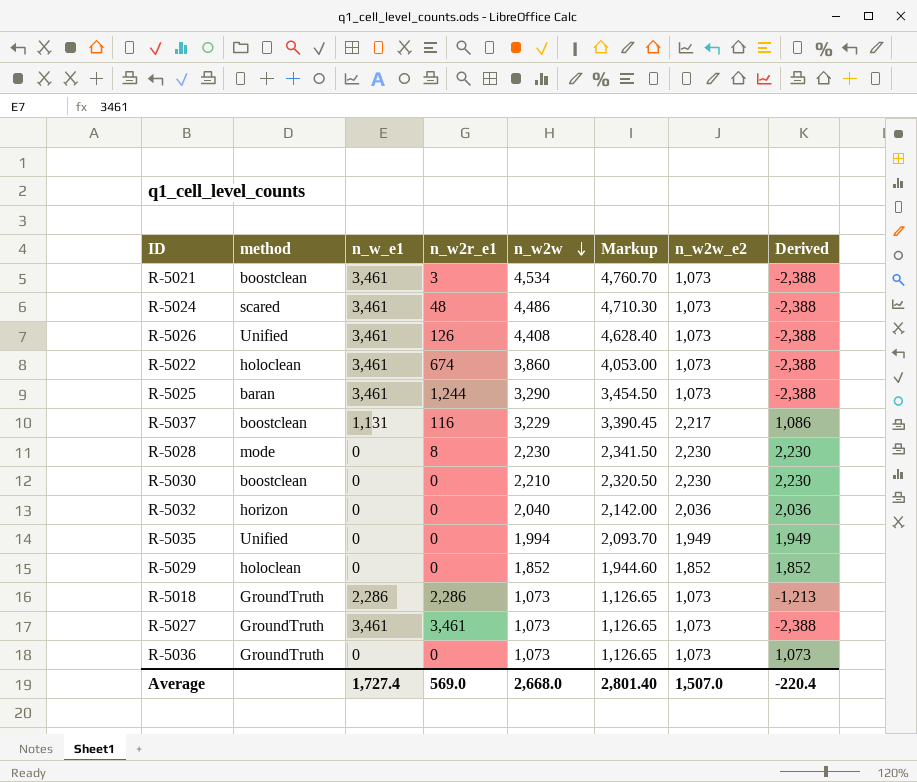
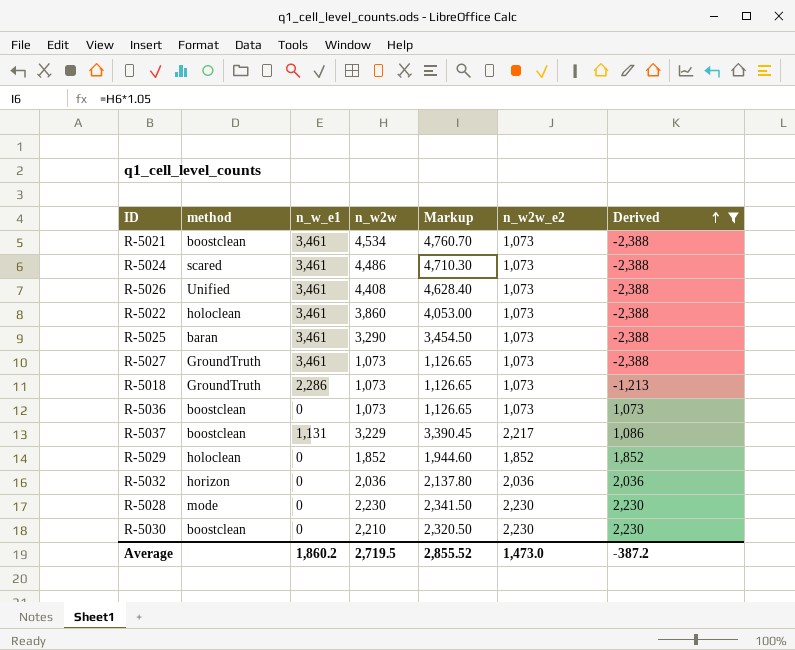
filter: none -> Derived != 1,949
row order: n_w2w descending -> Derived ascending
column n_w2r_e1 | position: 4 -> none
R-5036 | method: GroundTruth -> boostclean
R-5032 | n_w2w: 2,040 -> 2,036
R-5032 | Markup: 2,142.00 -> 2,137.80
Average | n_w_e1: 1,727.4 -> 1,860.2
Average | n_w2w: 2,668.0 -> 2,719.5
Average | Markup: 2,801.40 -> 2,855.52
Average | n_w2w_e2: 1,507.0 -> 1,473.0
Average | Derived: -220.4 -> -387.2

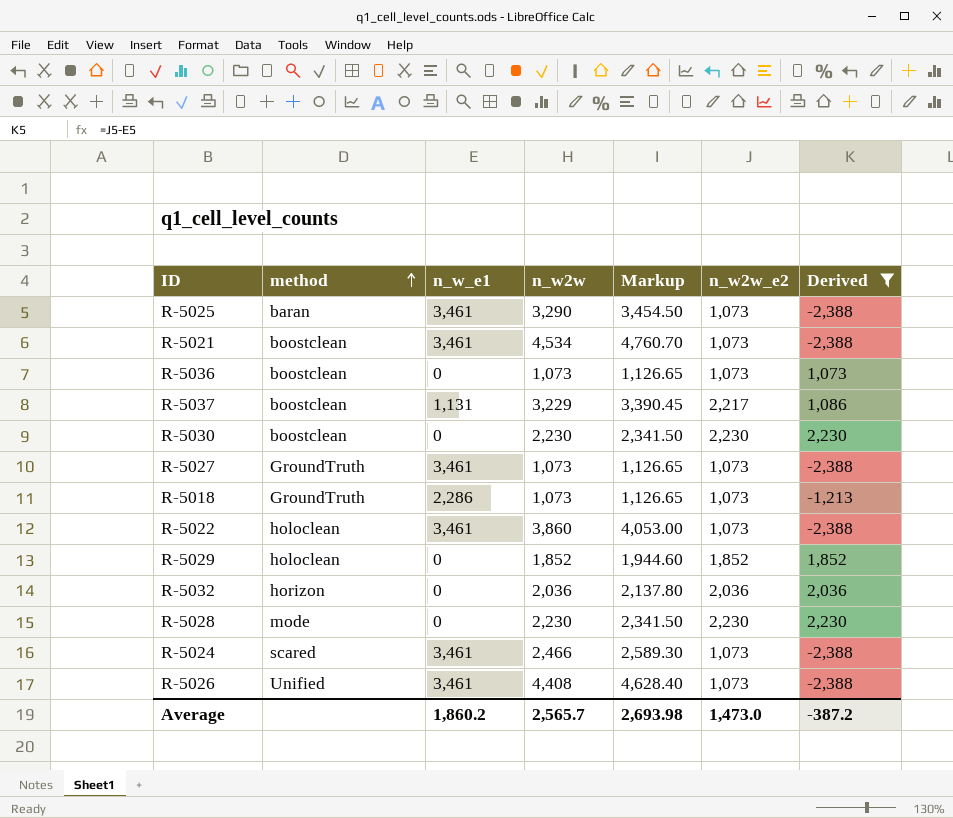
row order: Derived ascending -> method ascending
R-5030 | n_w2w: 2,210 -> 2,230
R-5030 | Markup: 2,320.50 -> 2,341.50
R-5024 | n_w2w: 4,486 -> 2,466
R-5024 | Markup: 4,710.30 -> 2,589.30
Average | n_w2w: 2,719.5 -> 2,565.7
Average | Markup: 2,855.52 -> 2,693.98

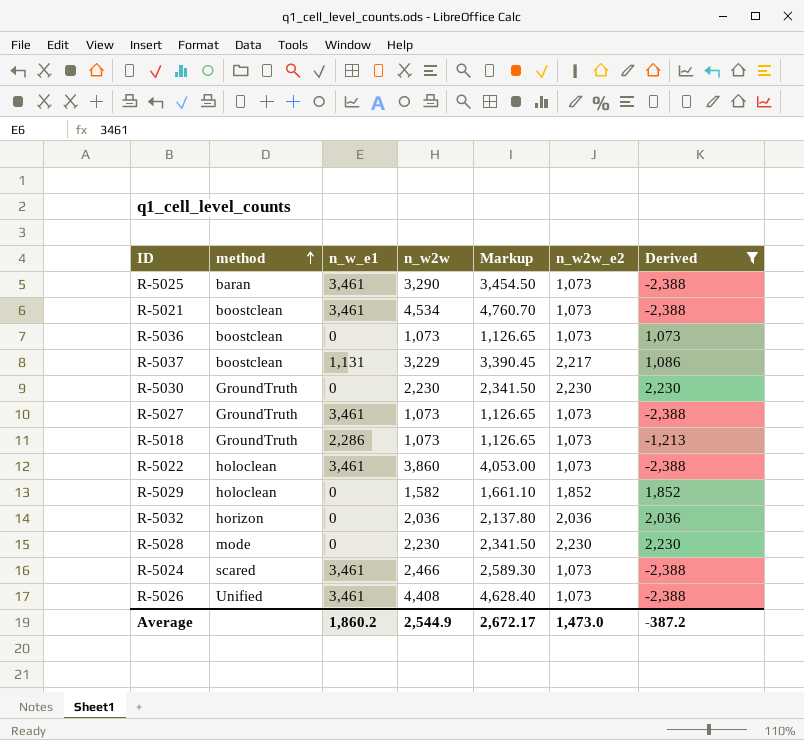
R-5030 | method: boostclean -> GroundTruth
R-5029 | n_w2w: 1,852 -> 1,582
R-5029 | Markup: 1,944.60 -> 1,661.10
Average | n_w2w: 2,565.7 -> 2,544.9
Average | Markup: 2,693.98 -> 2,672.17

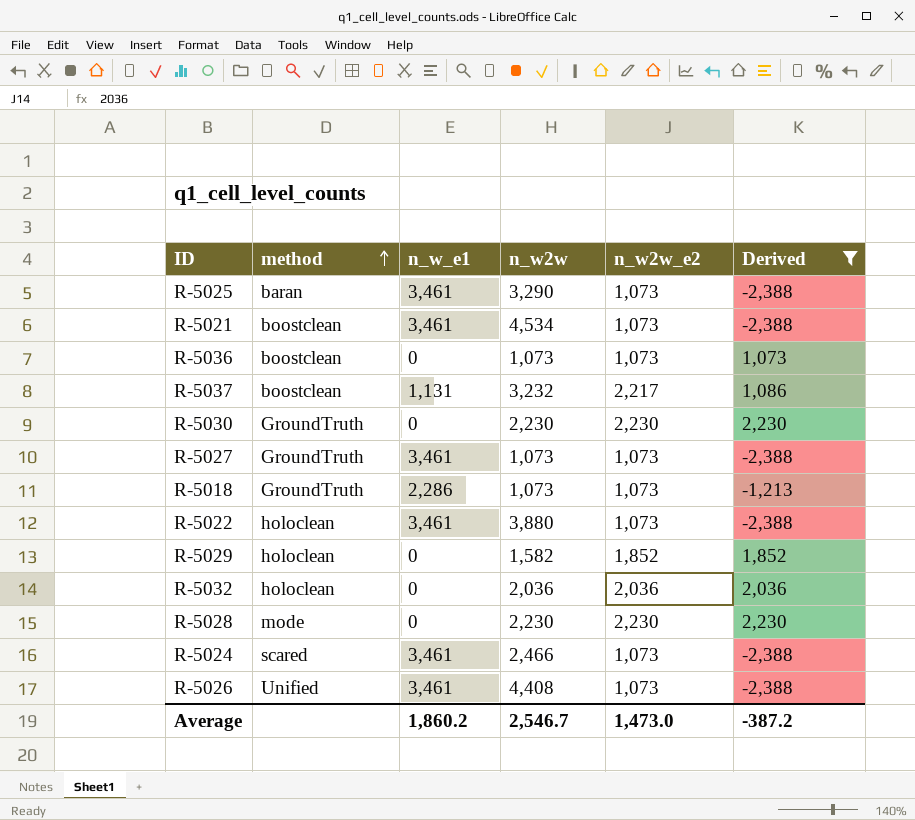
column Markup | formula: [n_w2w] * 1.05 -> none
R-5037 | n_w2w: 3,229 -> 3,232
R-5022 | n_w2w: 3,860 -> 3,880
R-5032 | method: horizon -> holoclean
Average | n_w2w: 2,544.9 -> 2,546.7

